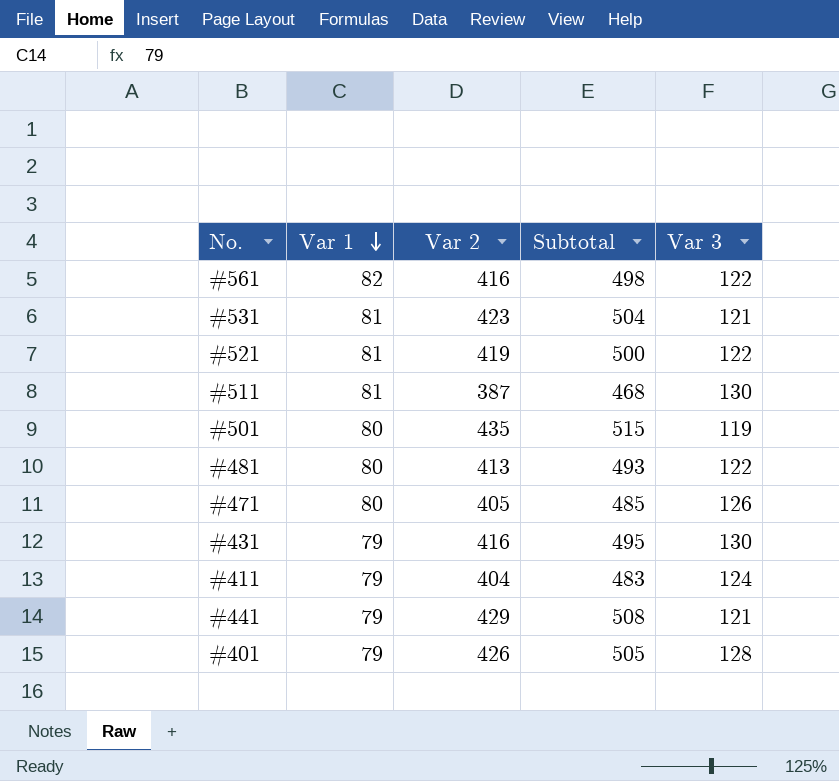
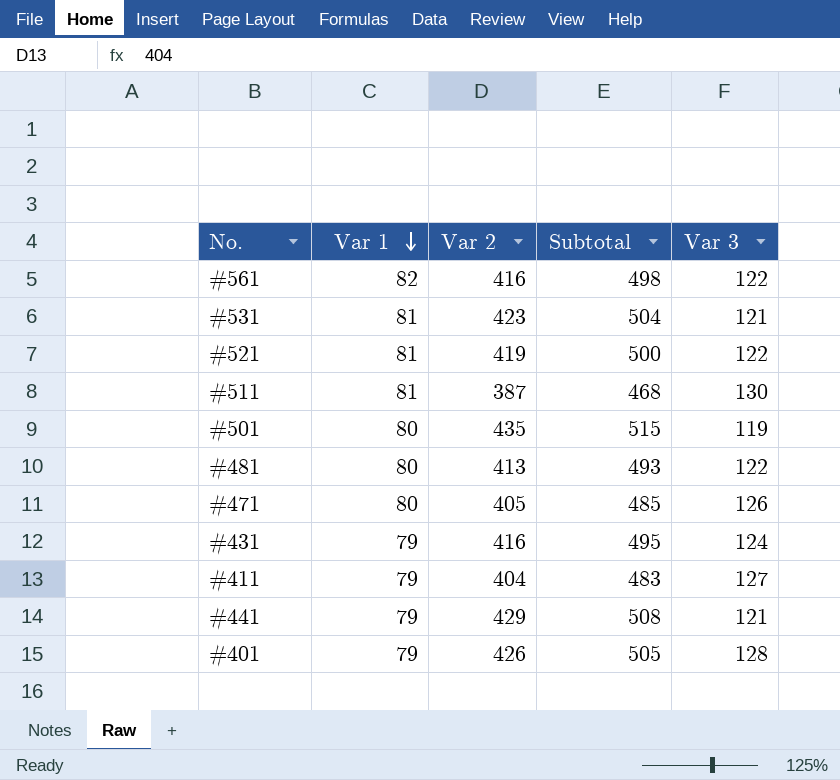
#431 | Var 3: 130 -> 124
#411 | Var 3: 124 -> 127

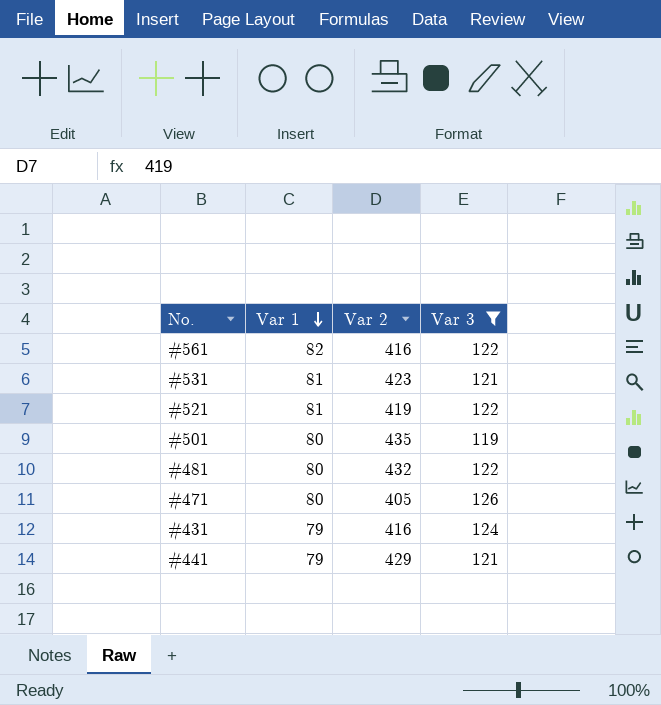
filter: none -> Var 3 <= 126
column Subtotal | formula: [Var 1] + [Var 2] -> none
#481 | Var 2: 413 -> 432

